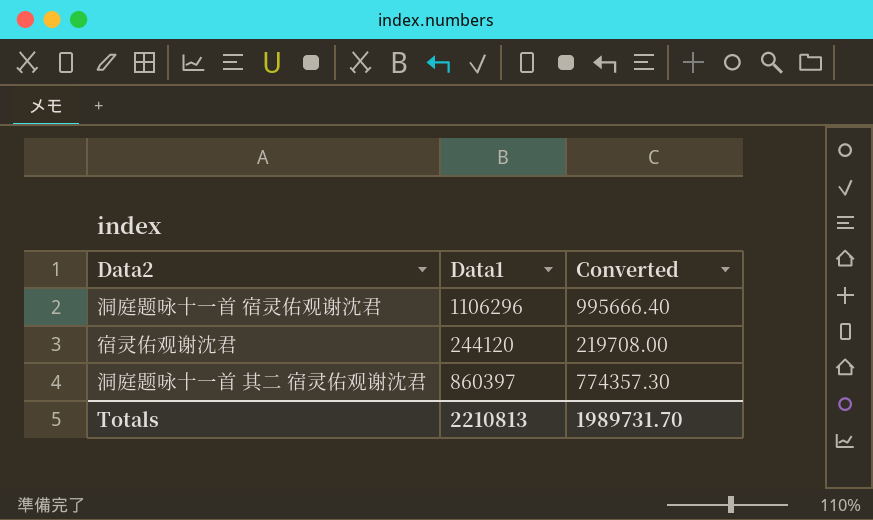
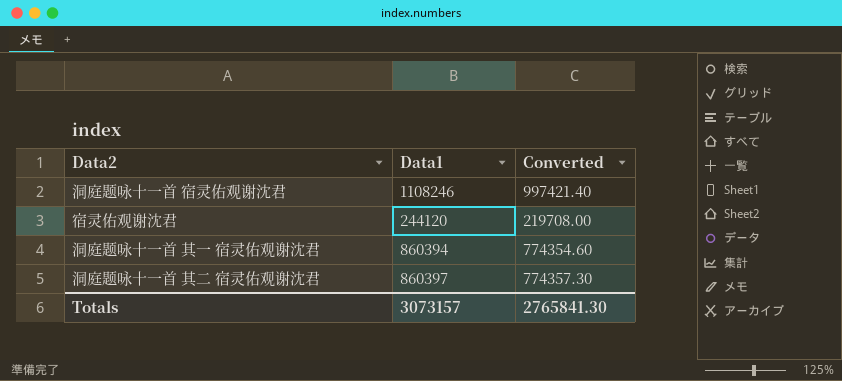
洞庭题咏十一首 宿灵佑观谢沈君 | Data1: 1106296 -> 1108246
洞庭题咏十一首 宿灵佑观谢沈君 | Converted: 995666.40 -> 997421.40
row 洞庭题咏十一首 其一 宿灵佑观谢沈君: none -> 860394 | 774354.60
Totals | Data1: 2210813 -> 3073157
Totals | Converted: 1989731.70 -> 2765841.30

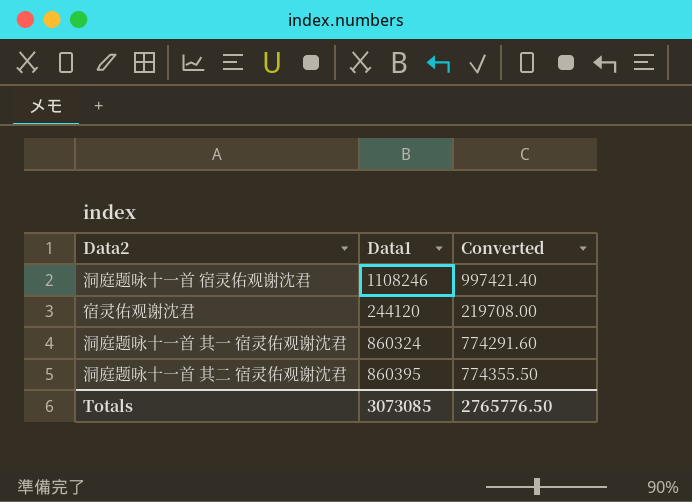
洞庭题咏十一首 其一 宿灵佑观谢沈君 | Data1: 860394 -> 860324
洞庭题咏十一首 其一 宿灵佑观谢沈君 | Converted: 774354.60 -> 774291.60
洞庭题咏十一首 其二 宿灵佑观谢沈君 | Data1: 860397 -> 860395
洞庭题咏十一首 其二 宿灵佑观谢沈君 | Converted: 774357.30 -> 774355.50
Totals | Data1: 3073157 -> 3073085
Totals | Converted: 2765841.30 -> 2765776.50

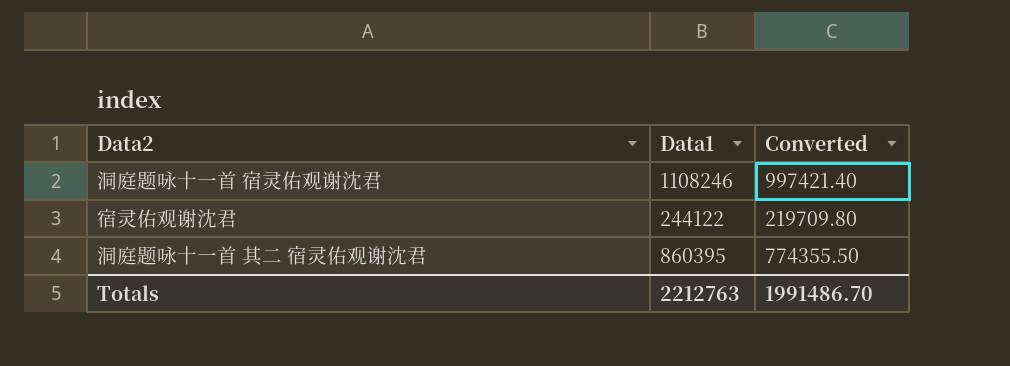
row 洞庭题咏十一首 其一 宿灵佑观谢沈君: 860324 | 774291.60 -> none
宿灵佑观谢沈君 | Data1: 244120 -> 244122
宿灵佑观谢沈君 | Converted: 219708.00 -> 219709.80
Totals | Data1: 3073085 -> 2212763
Totals | Converted: 2765776.50 -> 1991486.70

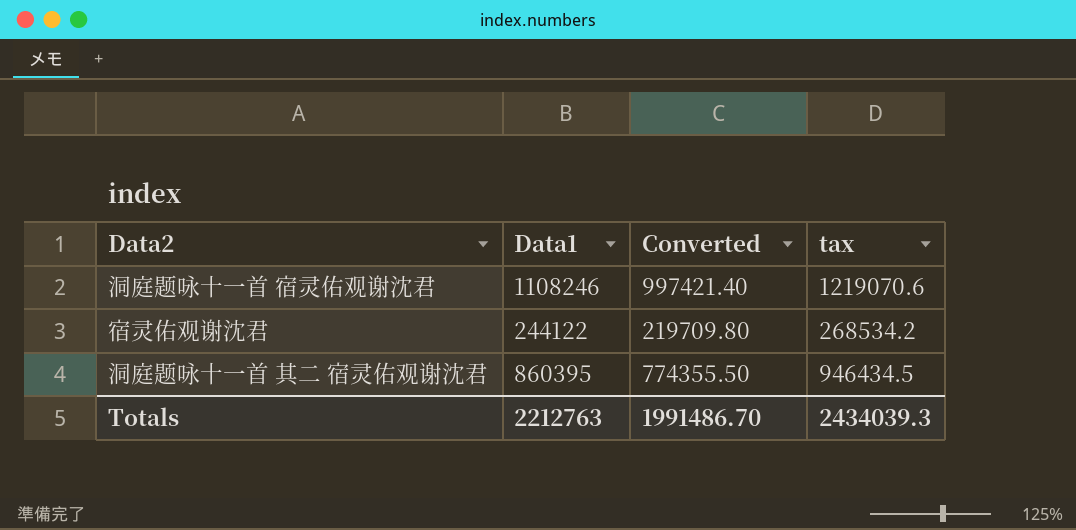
column tax | formula: none -> [Data1] * 1.1

